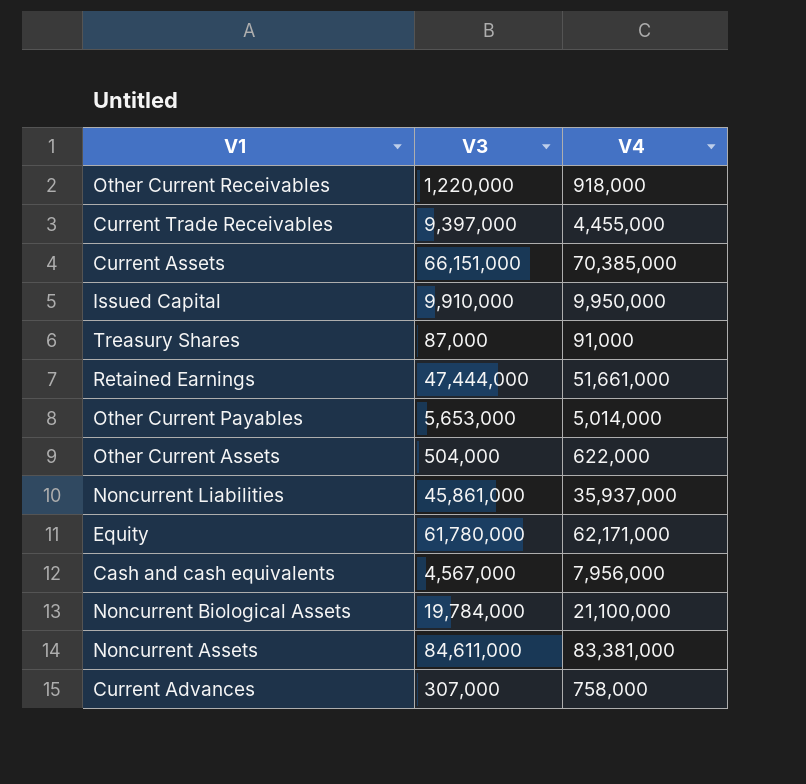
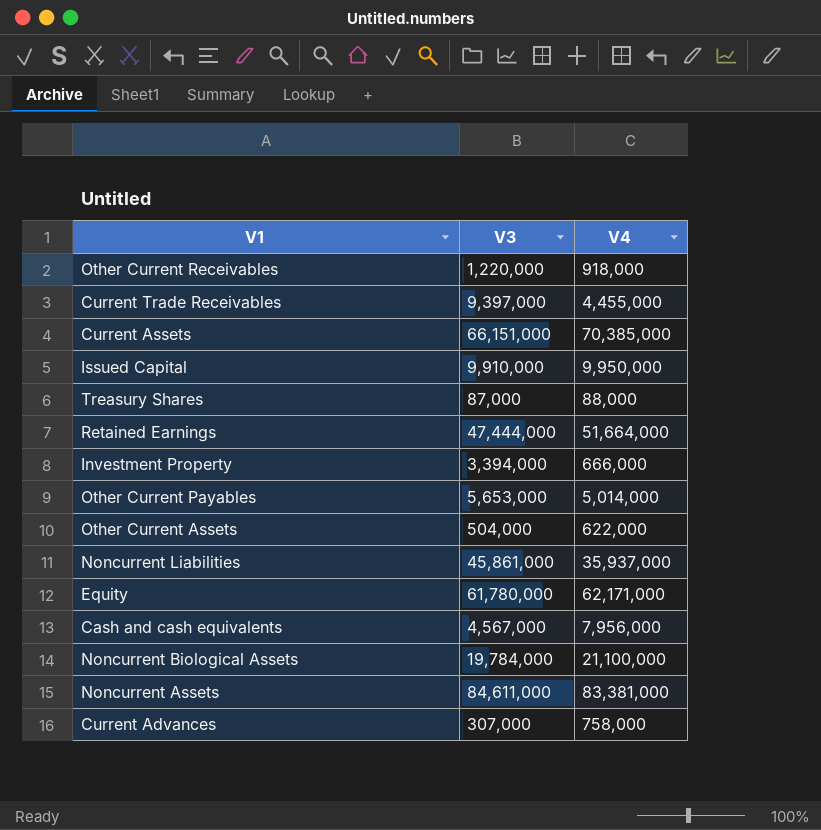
Treasury Shares | V4: 91,000 -> 88,000
Retained Earnings | V4: 51,661,000 -> 51,664,000
row Investment Property: none -> 3,394,000 | 666,000

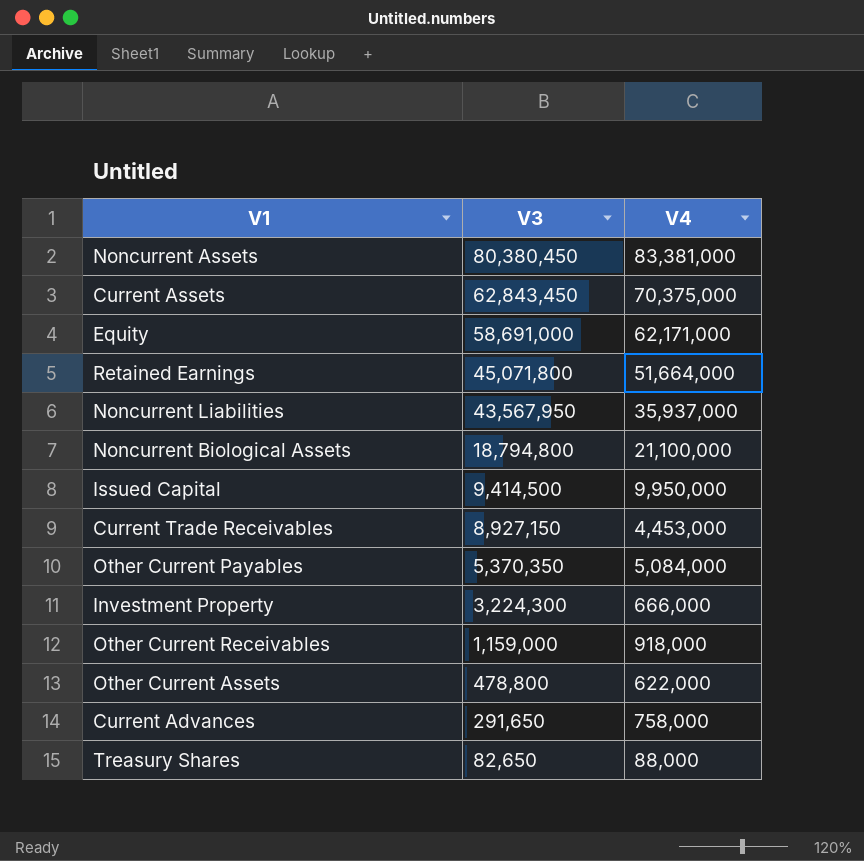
row order: none -> V3 descending
row Cash and cash equivalents: 4,567,000 | 7,956,000 -> none
Noncurrent Assets | V3: 84,611,000 -> 80,380,450
Current Assets | V3: 66,151,000 -> 62,843,450
Current Assets | V4: 70,385,000 -> 70,375,000
Equity | V3: 61,780,000 -> 58,691,000
Retained Earnings | V3: 47,444,000 -> 45,071,800
Noncurrent Liabilities | V3: 45,861,000 -> 43,567,950
Noncurrent Biological Assets | V3: 19,784,000 -> 18,794,800
Issued Capital | V3: 9,910,000 -> 9,414,500
Current Trade Receivables | V3: 9,397,000 -> 8,927,150
Current Trade Receivables | V4: 4,455,000 -> 4,453,000
Other Current Payables | V3: 5,653,000 -> 5,370,350
Other Current Payables | V4: 5,014,000 -> 5,084,000
Investment Property | V3: 3,394,000 -> 3,224,300
Other Current Receivables | V3: 1,220,000 -> 1,159,000
Other Current Assets | V3: 504,000 -> 478,800
Current Advances | V3: 307,000 -> 291,650
Treasury Shares | V3: 87,000 -> 82,650

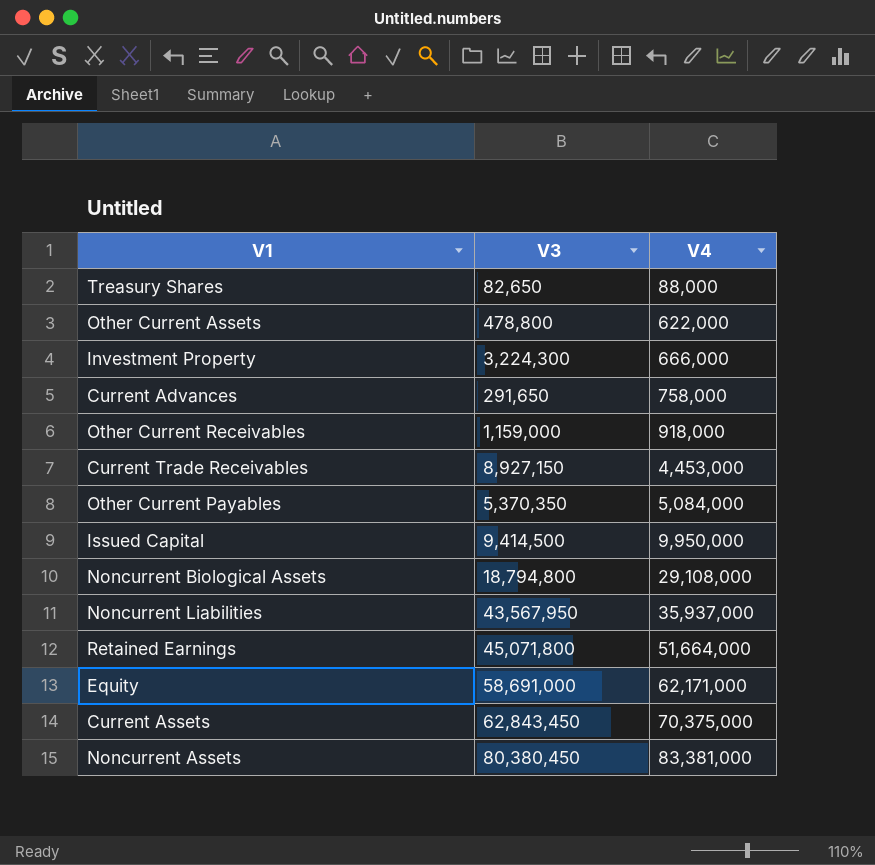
row order: V3 descending -> V4 ascending
Noncurrent Biological Assets | V4: 21,100,000 -> 29,108,000

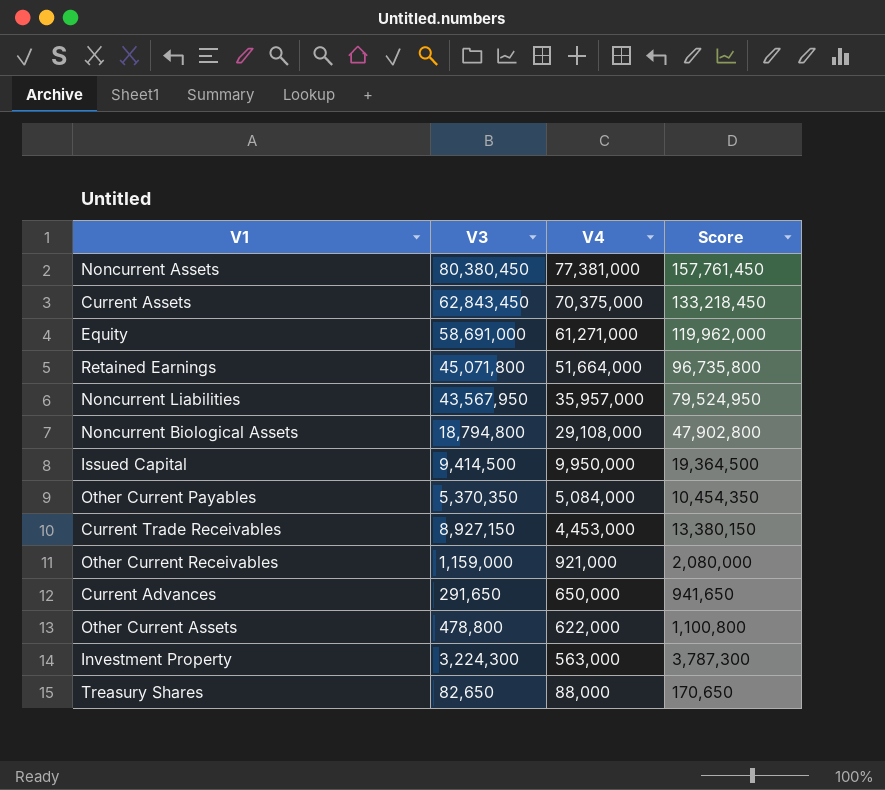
row order: V4 ascending -> V4 descending
column Score | formula: none -> [V3] + [V4]
Noncurrent Assets | V4: 83,381,000 -> 77,381,000
Equity | V4: 62,171,000 -> 61,271,000
Noncurrent Liabilities | V4: 35,937,000 -> 35,957,000
Other Current Receivables | V4: 918,000 -> 921,000
Current Advances | V4: 758,000 -> 650,000
Investment Property | V4: 666,000 -> 563,000

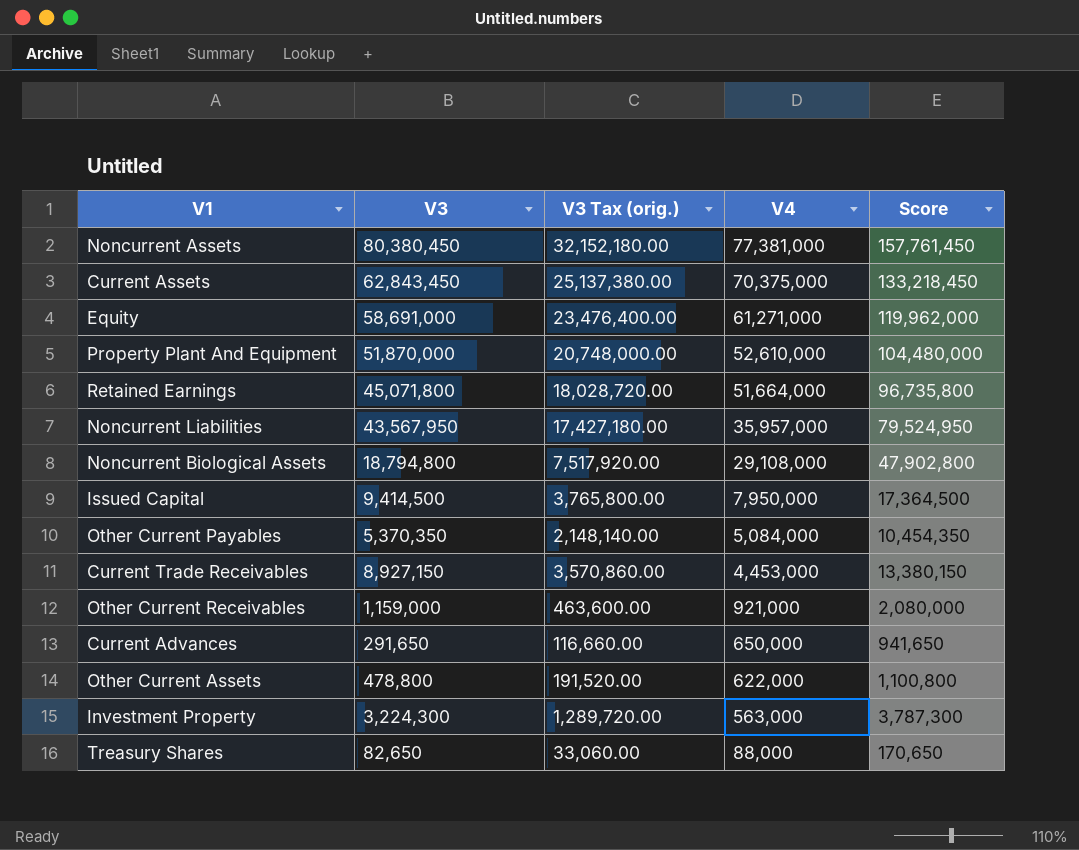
column V3 Tax (orig.) | formula: none -> [V3] * 0.4
row Property Plant And Equipment: none -> 51,870,000 | 20,748,000.00 | 52,610,000 | 104,480,000
Issued Capital | V4: 9,950,000 -> 7,950,000
Issued Capital | Score: 19,364,500 -> 17,364,500

